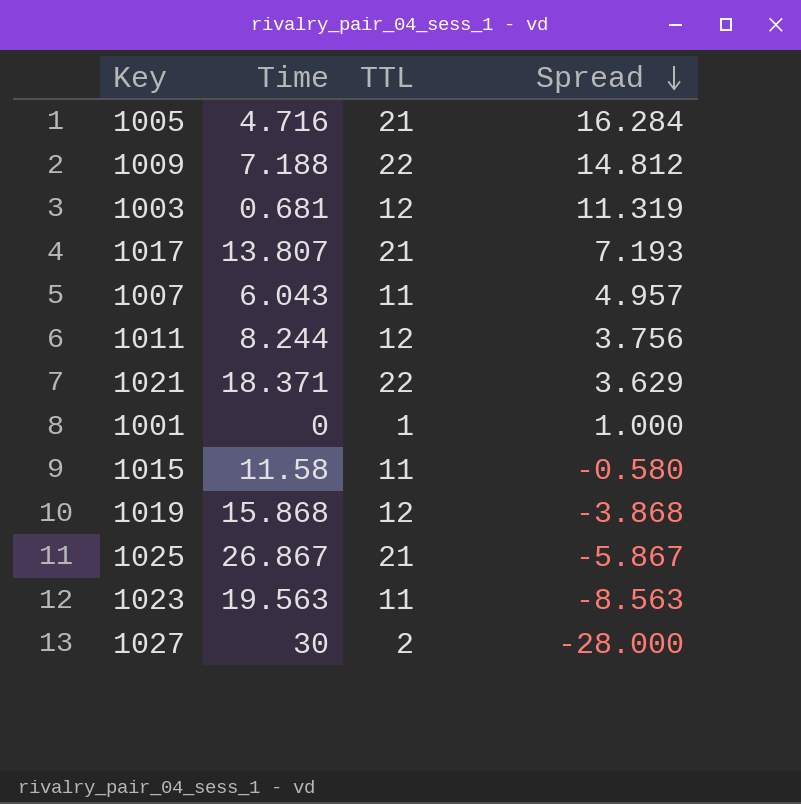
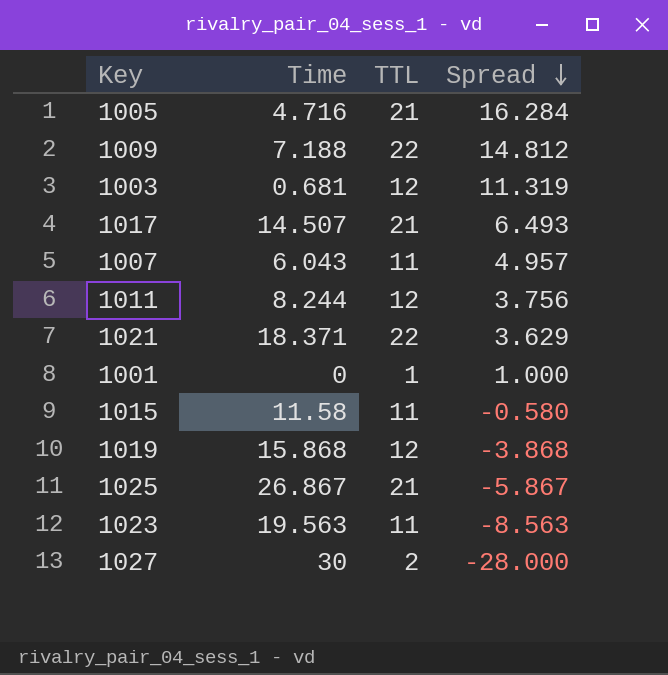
1017 | Time: 13.807 -> 14.507
1017 | Spread: 7.193 -> 6.493

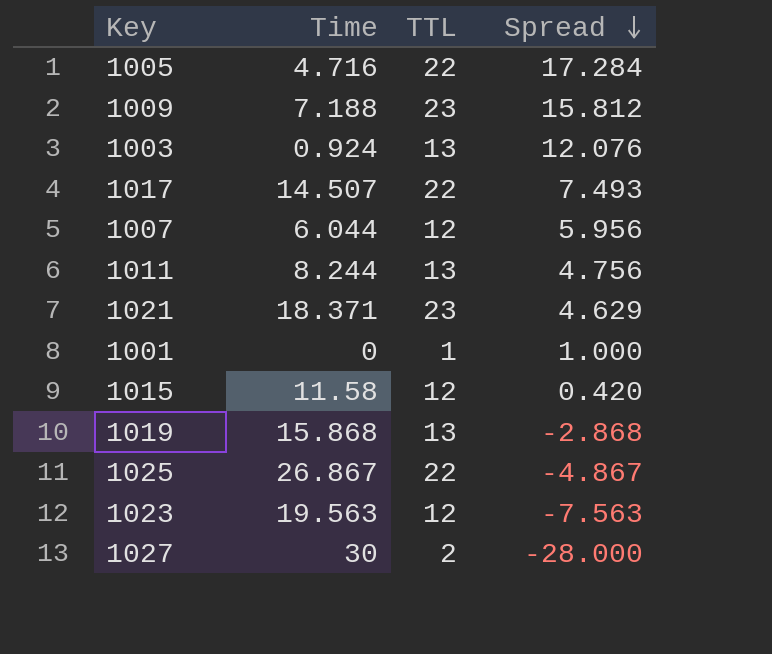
1005 | TTL: 21 -> 22
1005 | Spread: 16.284 -> 17.284
1009 | TTL: 22 -> 23
1009 | Spread: 14.812 -> 15.812
1003 | Time: 0.681 -> 0.924
1003 | TTL: 12 -> 13
1003 | Spread: 11.319 -> 12.076
1017 | TTL: 21 -> 22
1017 | Spread: 6.493 -> 7.493
1007 | Time: 6.043 -> 6.044
1007 | TTL: 11 -> 12
1007 | Spread: 4.957 -> 5.956
1011 | TTL: 12 -> 13
1011 | Spread: 3.756 -> 4.756
1021 | TTL: 22 -> 23
1021 | Spread: 3.629 -> 4.629
1015 | TTL: 11 -> 12
1015 | Spread: -0.580 -> 0.420
1019 | TTL: 12 -> 13
1019 | Spread: -3.868 -> -2.868
1025 | TTL: 21 -> 22
1025 | Spread: -5.867 -> -4.867
1023 | TTL: 11 -> 12
1023 | Spread: -8.563 -> -7.563

